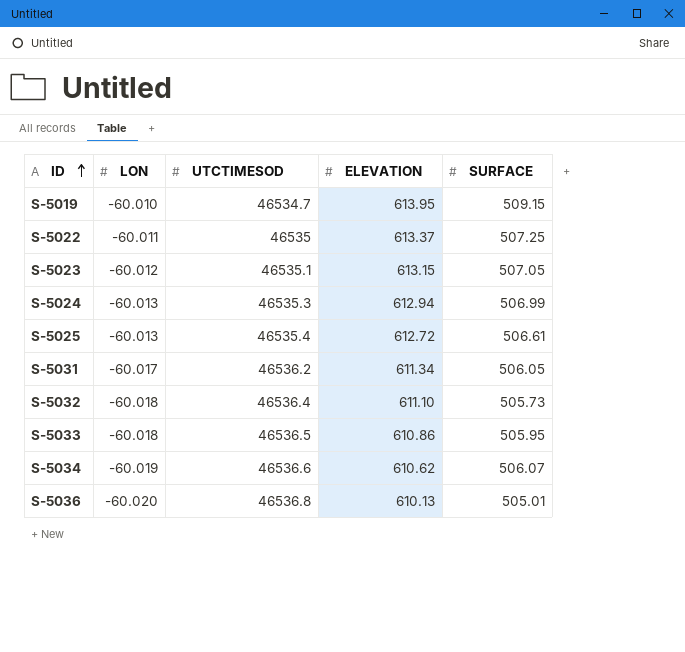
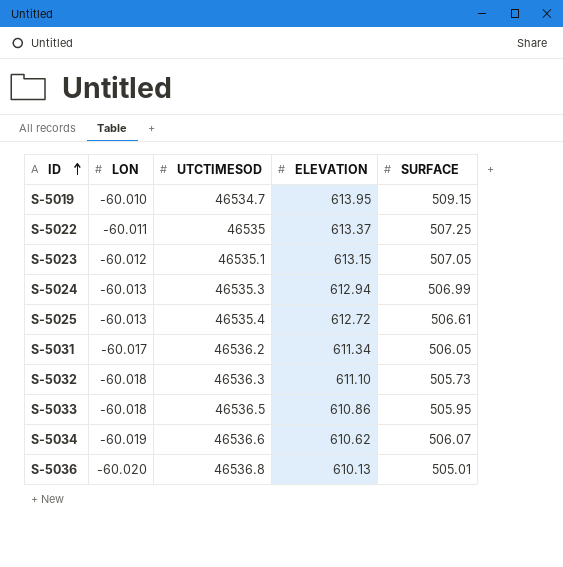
S-5032 | UTCTIMESOD: 46536.4 -> 46536.3

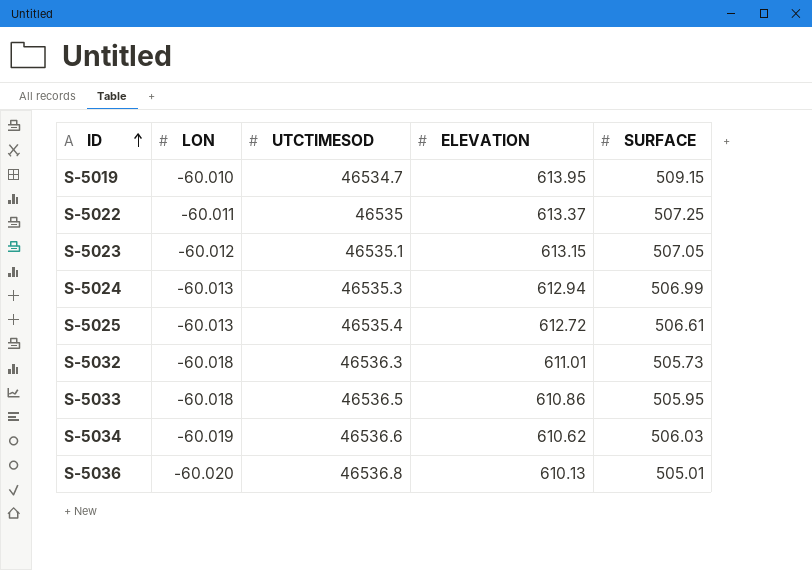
row S-5031: -60.017 | 46536.2 | 611.34 | 506.05 -> none
S-5032 | ELEVATION: 611.10 -> 611.01
S-5034 | SURFACE: 506.07 -> 506.03

